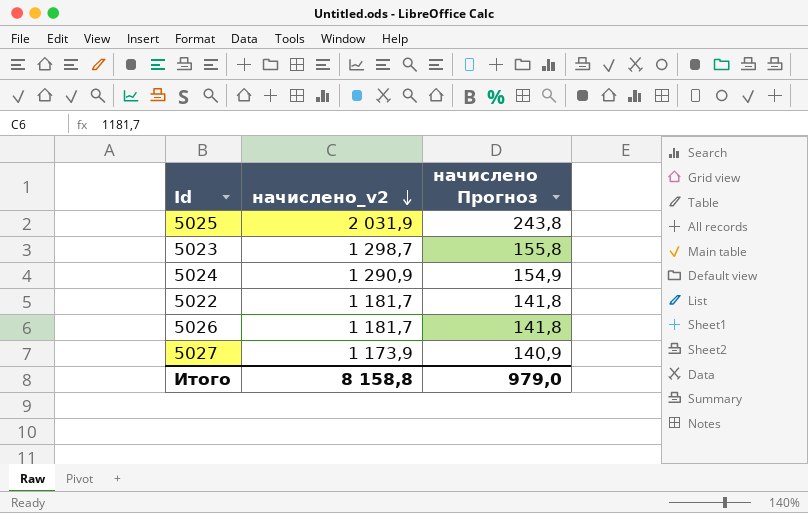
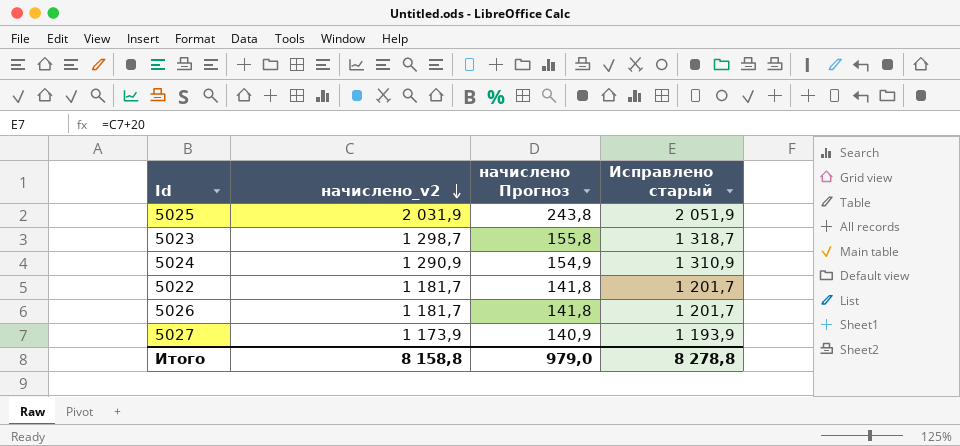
column Исправлено старый | formula: none -> [начислено_v2] + 20

